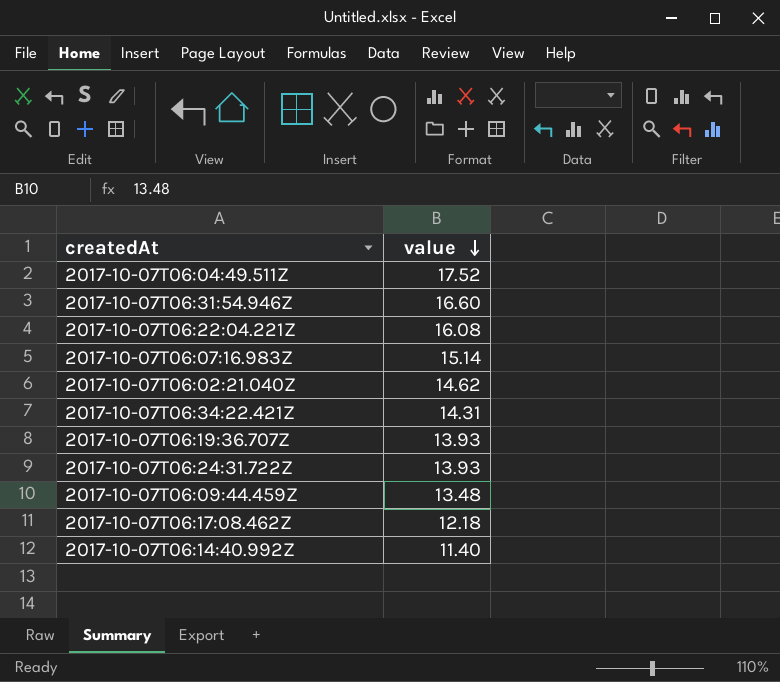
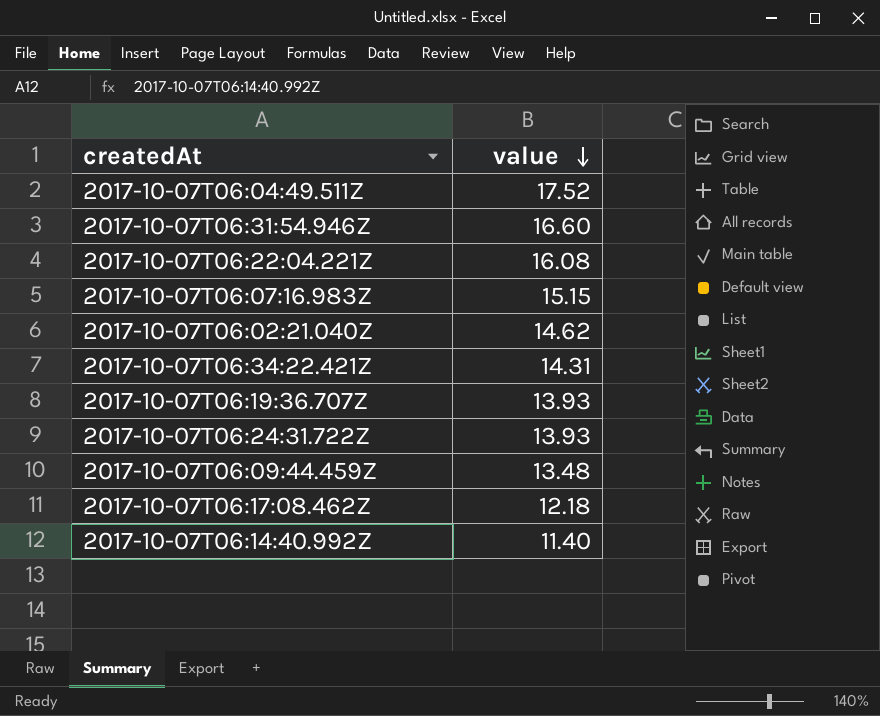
2017-10-07T06:07:16.983Z | value: 15.14 -> 15.15

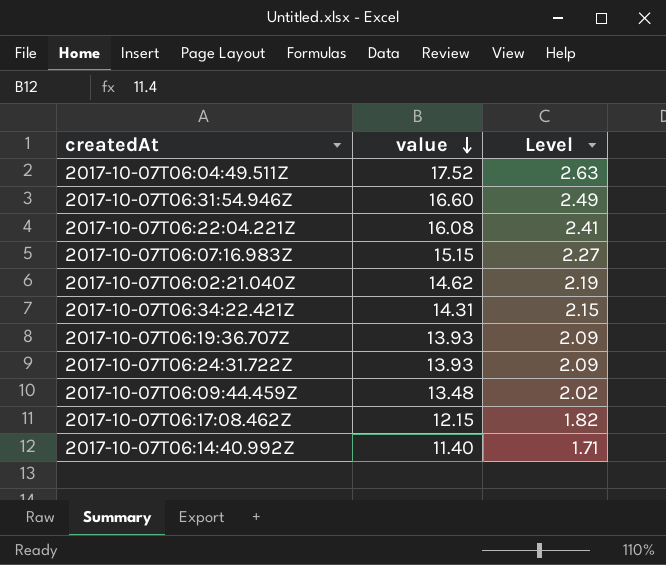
column Level | formula: none -> [value] * 0.15
2017-10-07T06:17:08.462Z | value: 12.18 -> 12.15

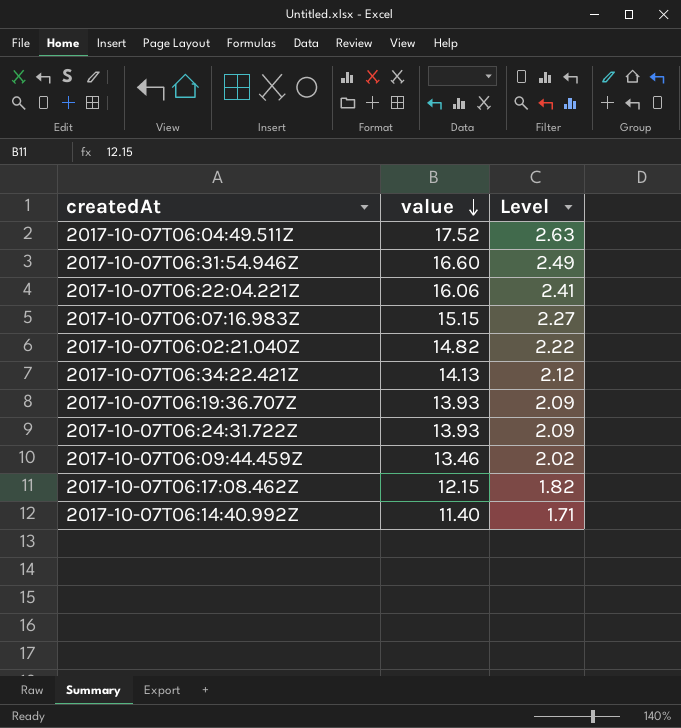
2017-10-07T06:22:04.221Z | value: 16.08 -> 16.06
2017-10-07T06:02:21.040Z | value: 14.62 -> 14.82
2017-10-07T06:02:21.040Z | Level: 2.19 -> 2.22
2017-10-07T06:34:22.421Z | value: 14.31 -> 14.13
2017-10-07T06:34:22.421Z | Level: 2.15 -> 2.12
2017-10-07T06:09:44.459Z | value: 13.48 -> 13.46

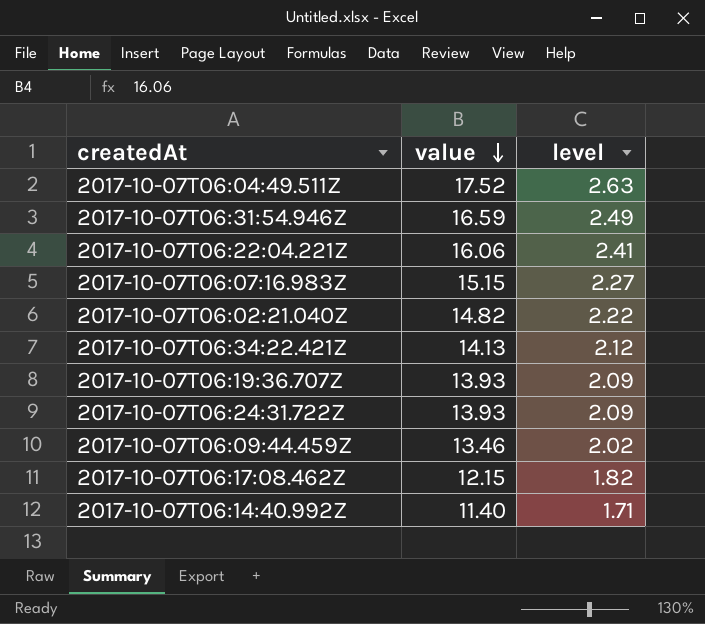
column name: Level -> level
2017-10-07T06:31:54.946Z | value: 16.60 -> 16.59

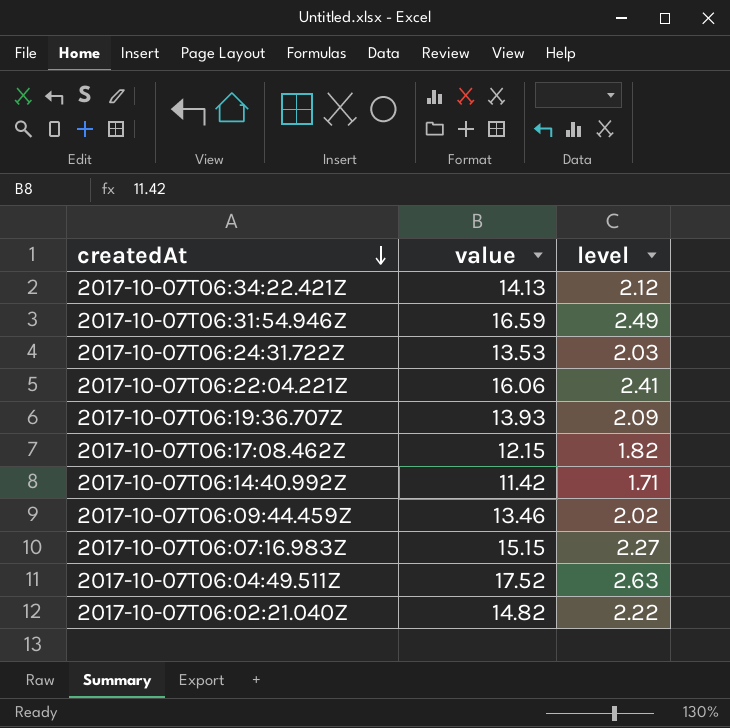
row order: value descending -> createdAt descending
2017-10-07T06:24:31.722Z | value: 13.93 -> 13.53
2017-10-07T06:24:31.722Z | level: 2.09 -> 2.03
2017-10-07T06:14:40.992Z | value: 11.40 -> 11.42

